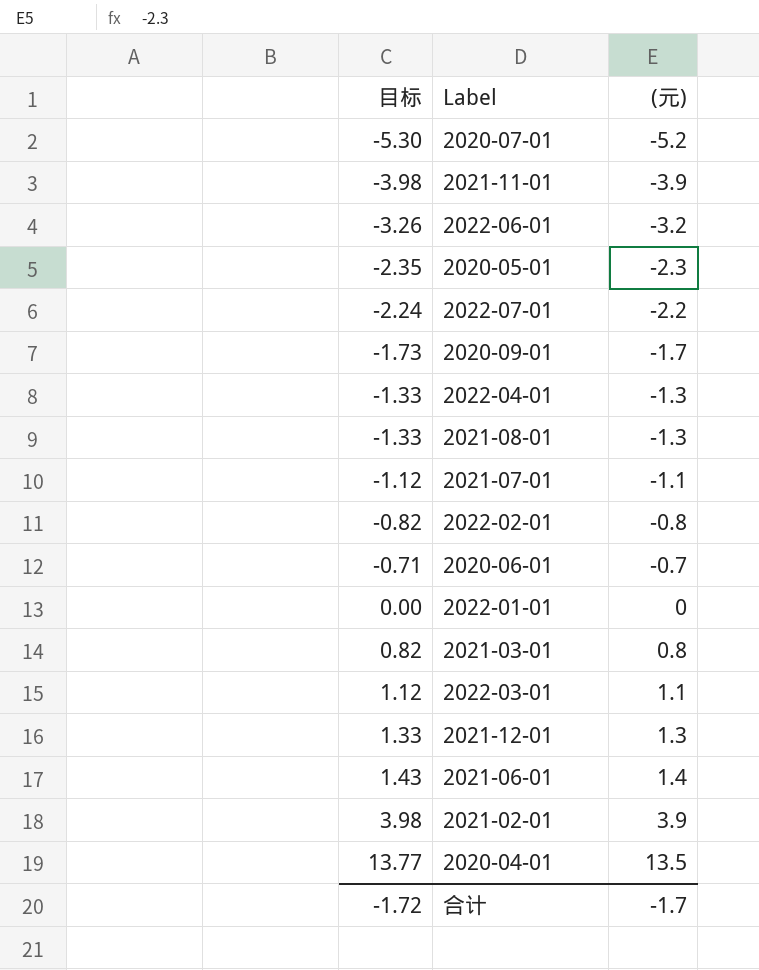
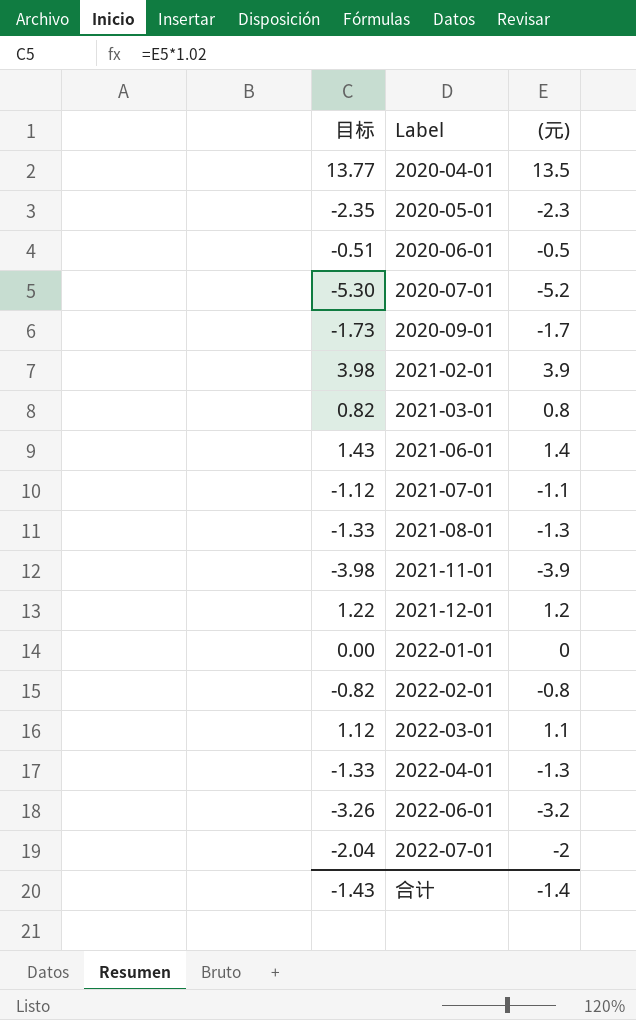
row order: 目标 ascending -> Label ascending
2020-06-01 | 目标: -0.71 -> -0.51
2020-06-01 | (元): -0.7 -> -0.5
2021-12-01 | 目标: 1.33 -> 1.22
2021-12-01 | (元): 1.3 -> 1.2
2022-07-01 | 目标: -2.24 -> -2.04
2022-07-01 | (元): -2.2 -> -2
合计 | 目标: -1.72 -> -1.43
合计 | (元): -1.7 -> -1.4

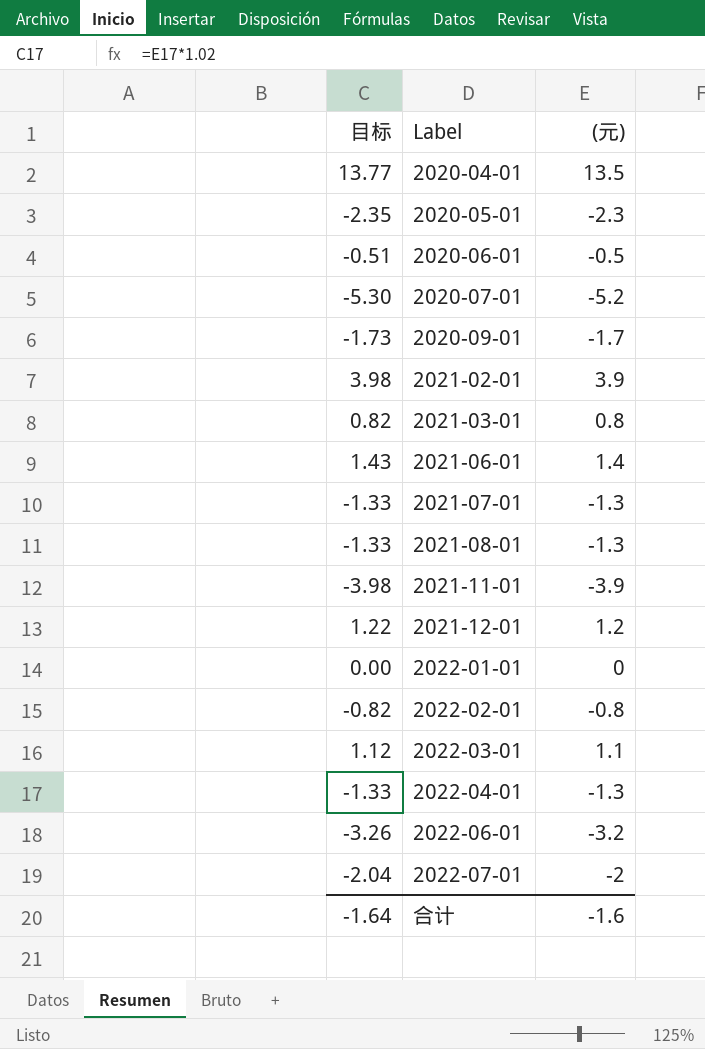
2021-07-01 | 目标: -1.12 -> -1.33
2021-07-01 | (元): -1.1 -> -1.3
合计 | 目标: -1.43 -> -1.64
合计 | (元): -1.4 -> -1.6

